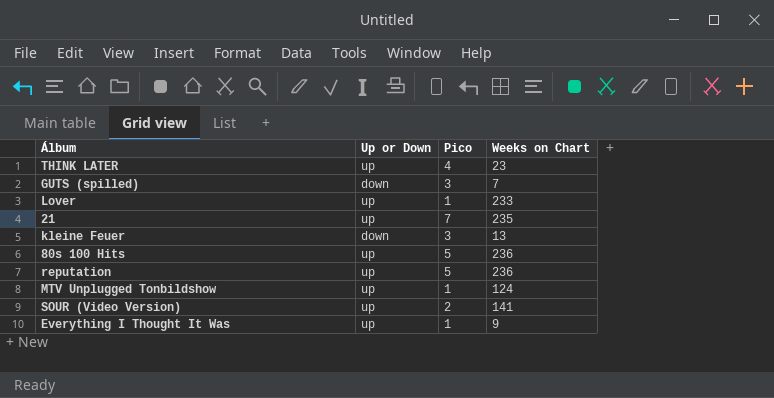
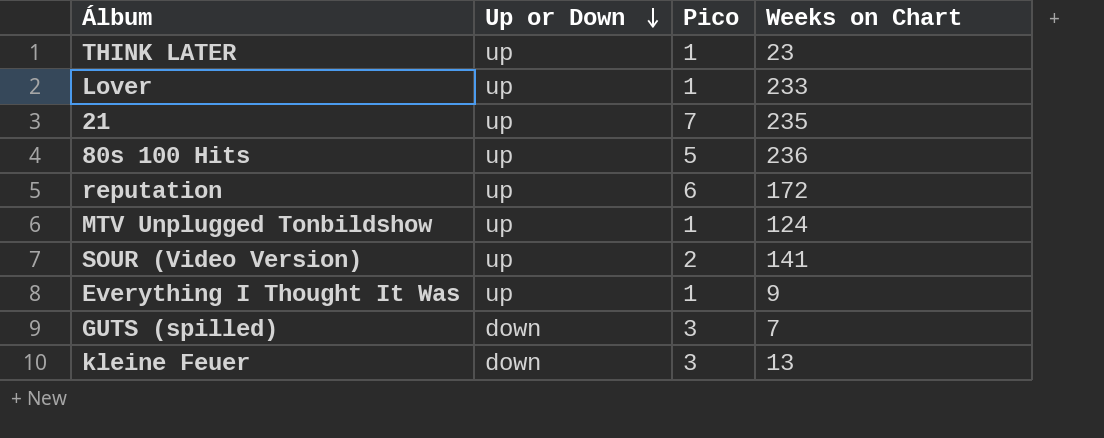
row order: none -> Up or Down descending
THINK LATER | Pico: 4 -> 1
reputation | Pico: 5 -> 6
reputation | Weeks on Chart: 236 -> 172

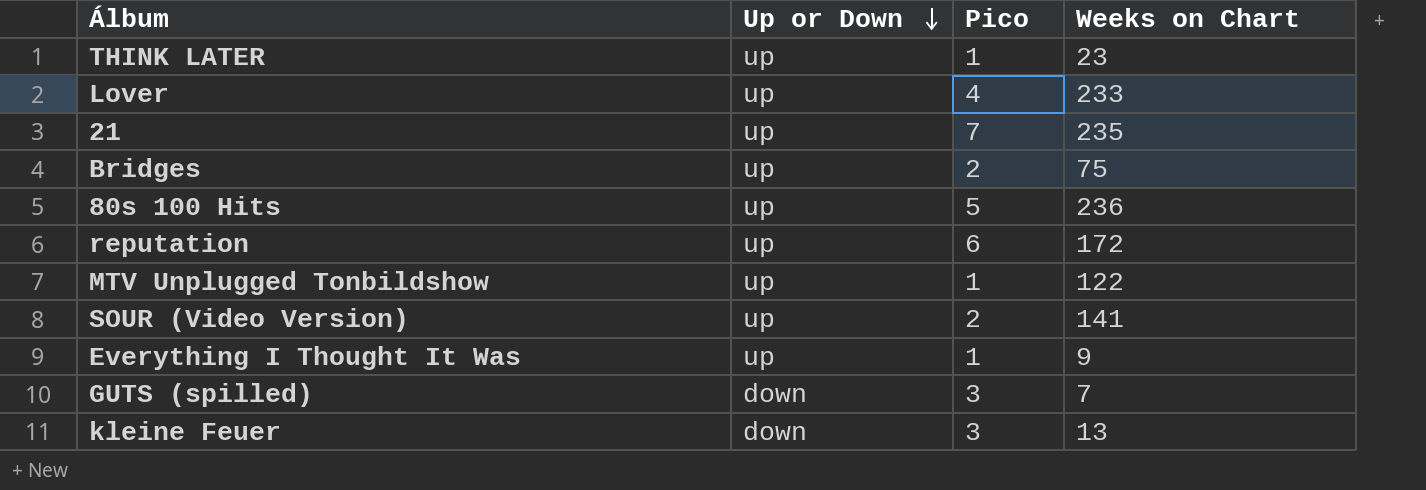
Lover | Pico: 1 -> 4
row Bridges: none -> up | 2 | 75
MTV Unplugged Tonbildshow | Weeks on Chart: 124 -> 122

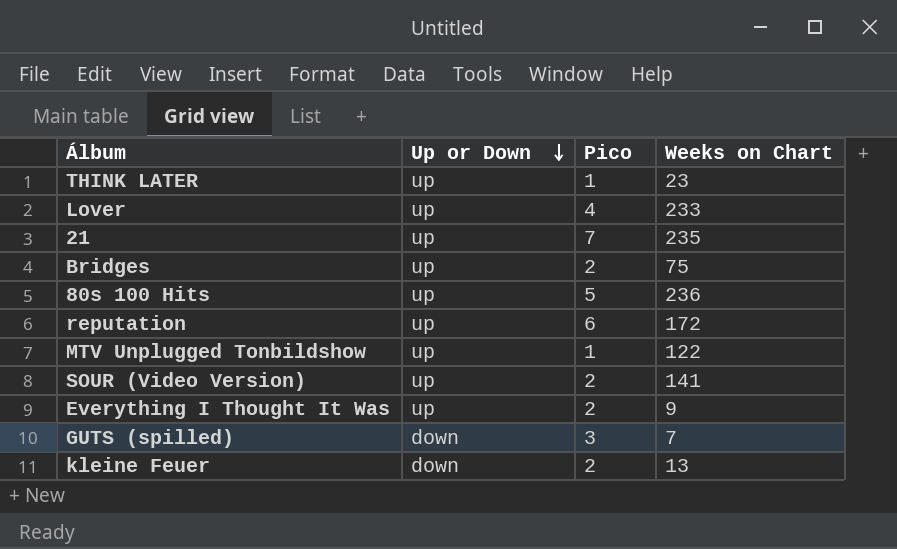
Everything I Thought It Was | Pico: 1 -> 2
kleine Feuer | Pico: 3 -> 2

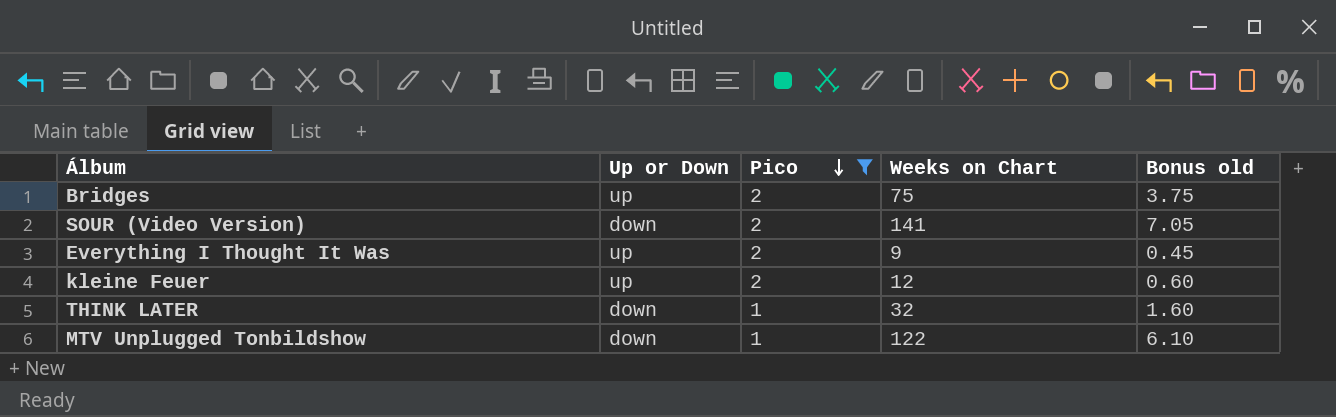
filter: none -> Pico <= 2
row order: Up or Down descending -> Pico descending
column Bonus old | formula: none -> [Weeks on Chart] * 0.05
SOUR (Video Version) | Up or Down: up -> down
kleine Feuer | Up or Down: down -> up
kleine Feuer | Weeks on Chart: 13 -> 12
THINK LATER | Up or Down: up -> down
THINK LATER | Weeks on Chart: 23 -> 32
MTV Unplugged Tonbildshow | Up or Down: up -> down

